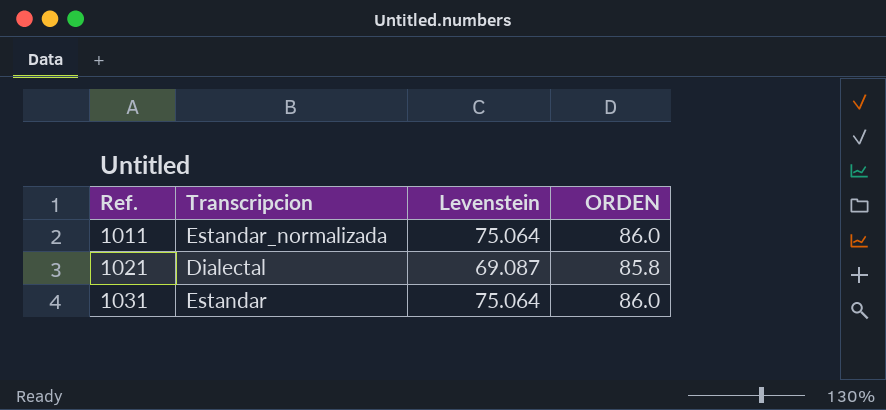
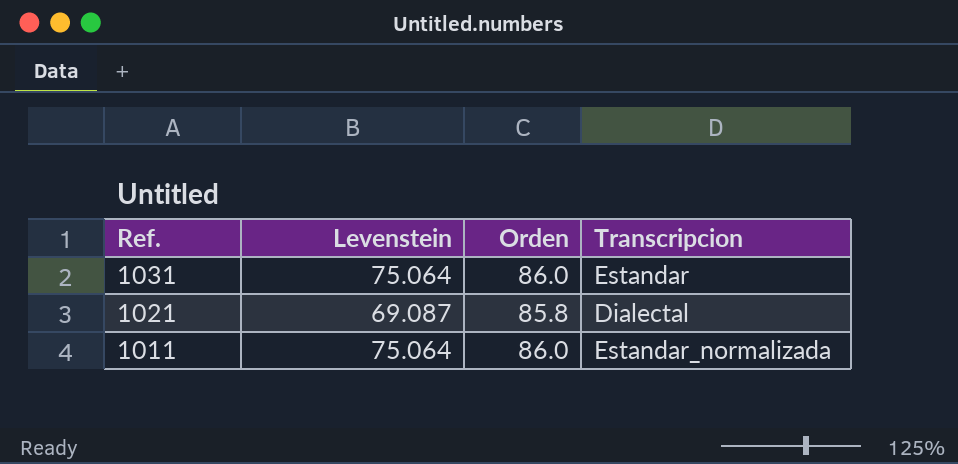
row order: Ref. ascending -> Ref. descending
column name: ORDEN -> Orden
column Transcripcion | position: 2 -> 4

